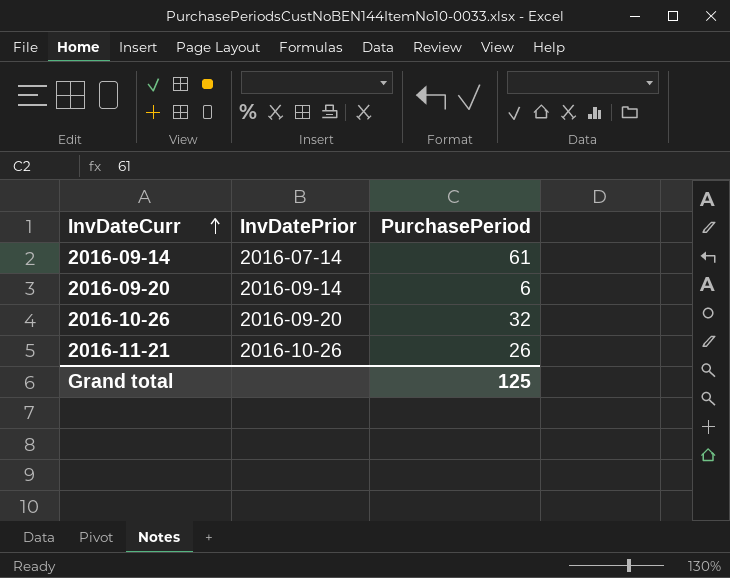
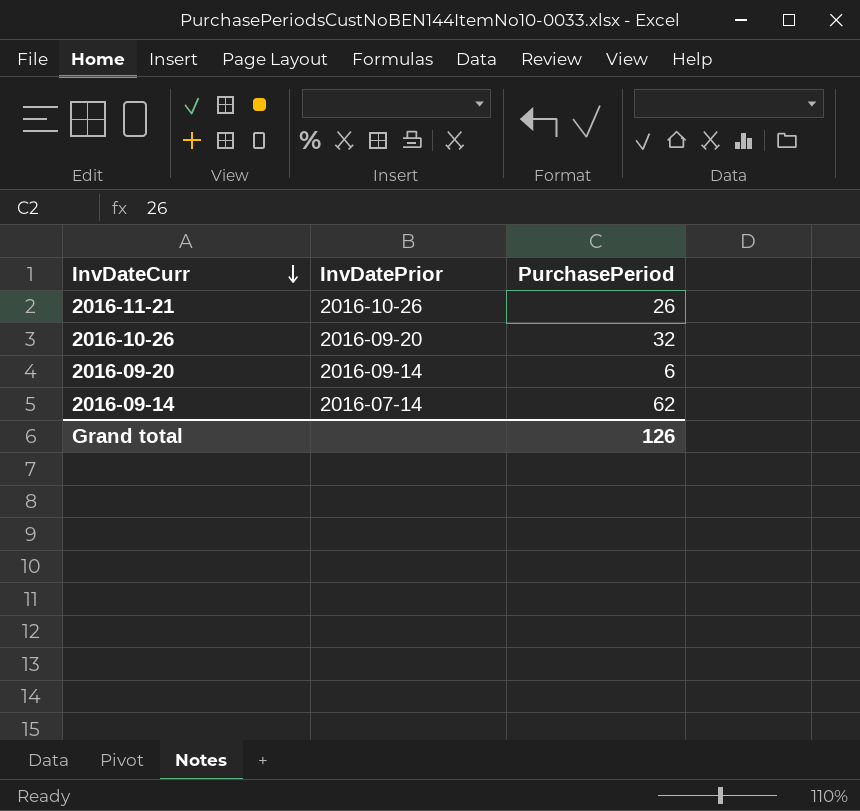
row order: InvDateCurr ascending -> InvDateCurr descending
2016-09-14 | PurchasePeriod: 61 -> 62
Grand total | PurchasePeriod: 125 -> 126

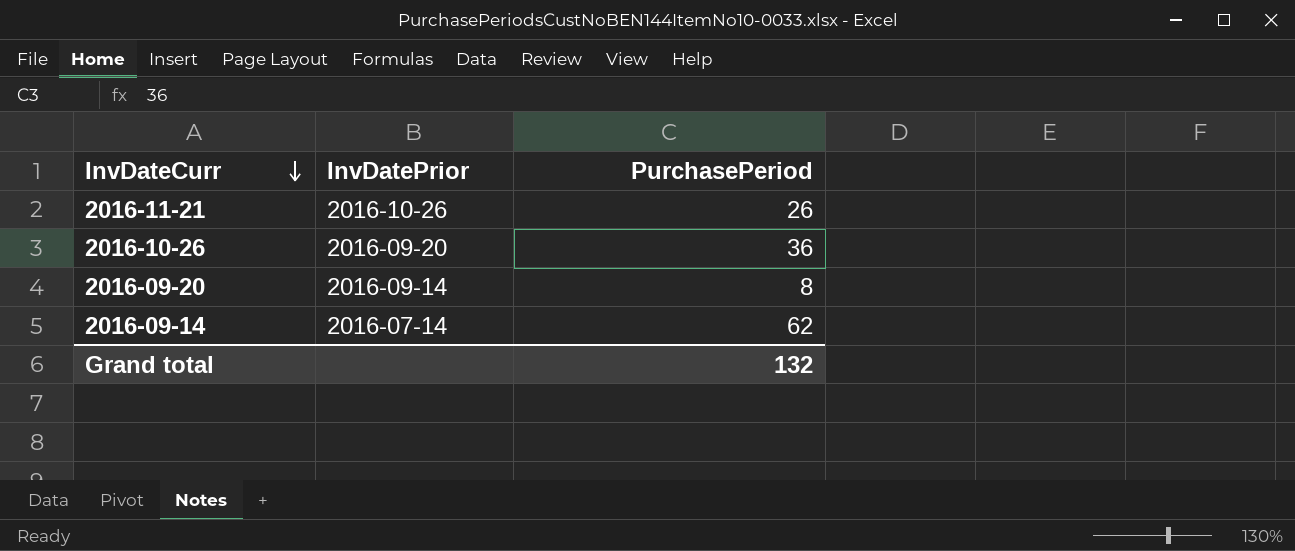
2016-10-26 | PurchasePeriod: 32 -> 36
2016-09-20 | PurchasePeriod: 6 -> 8
Grand total | PurchasePeriod: 126 -> 132

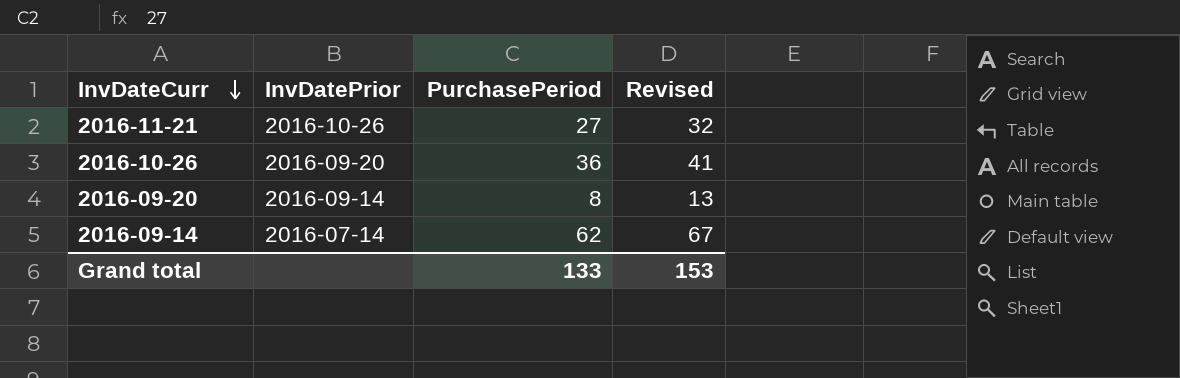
column Revised | formula: none -> [PurchasePeriod] + 5
2016-11-21 | PurchasePeriod: 26 -> 27
Grand total | PurchasePeriod: 132 -> 133

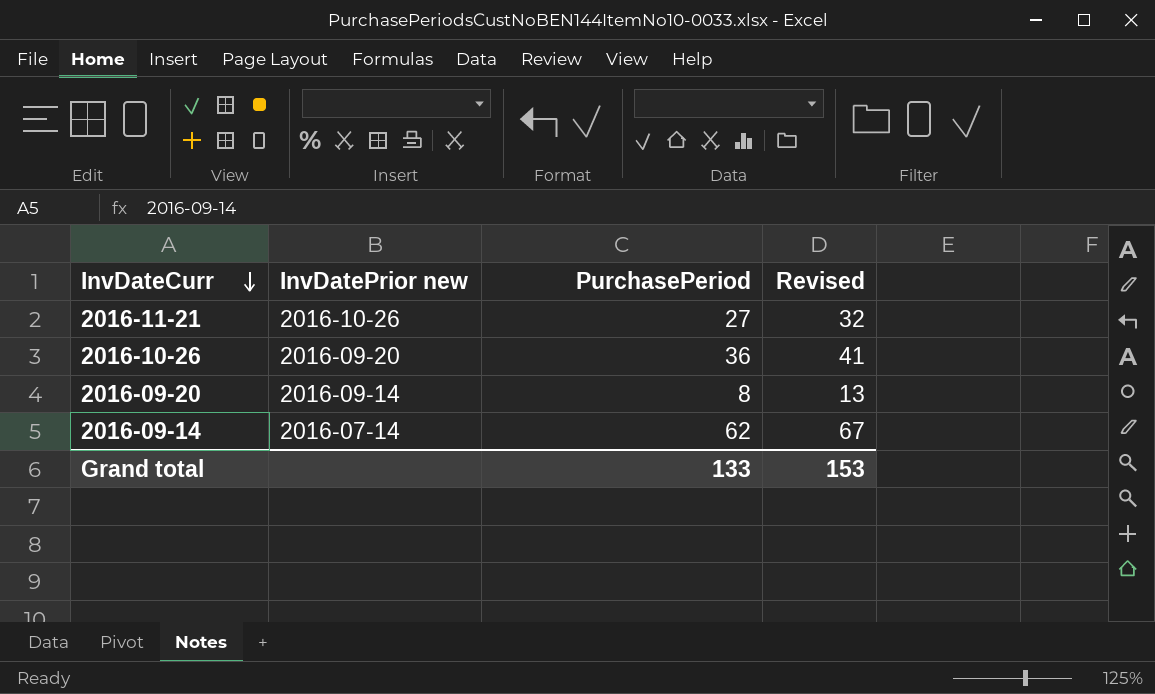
column name: InvDatePrior -> InvDatePrior new

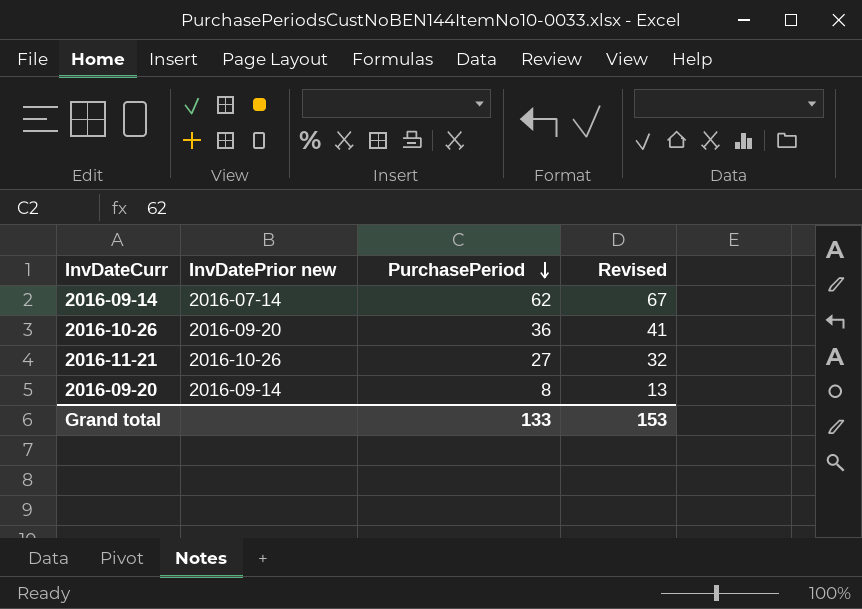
row order: InvDateCurr descending -> PurchasePeriod descending

